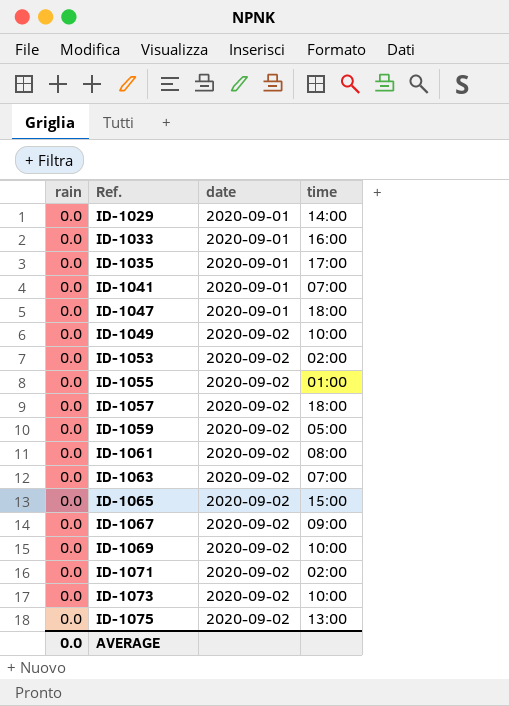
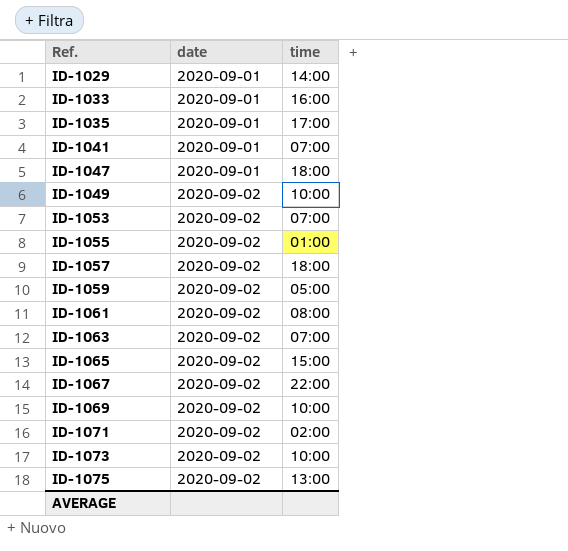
column rain | position: 1 -> none
ID-1053 | time: 02:00 -> 07:00
ID-1067 | time: 09:00 -> 22:00

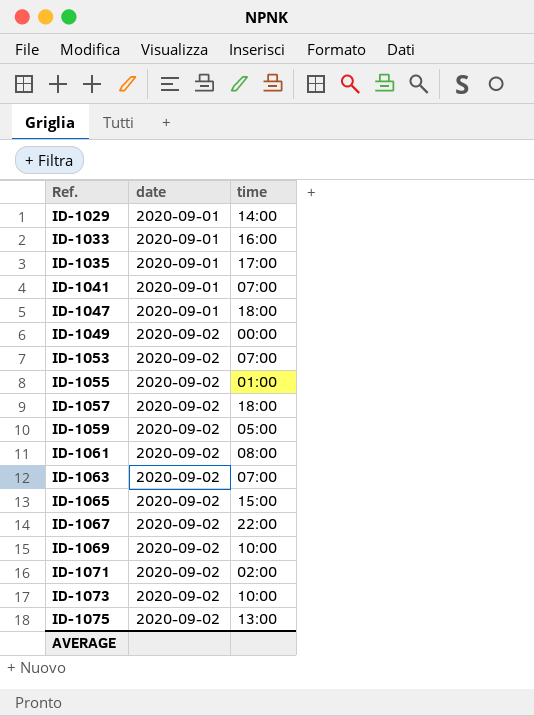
ID-1049 | time: 10:00 -> 00:00

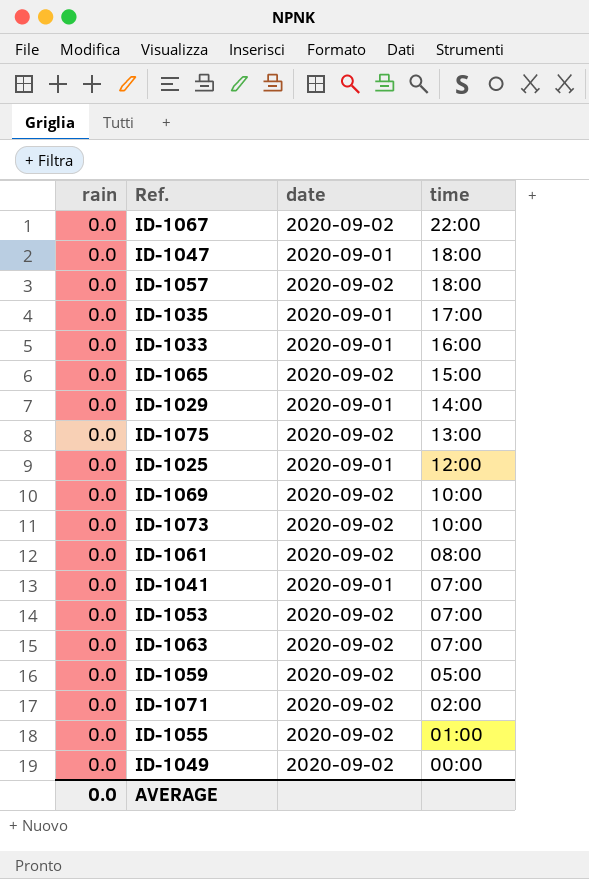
row order: Ref. ascending -> time descending
column rain | position: none -> 1
row ID-1025: none -> 0.0 | 2020-09-01 | 12:00

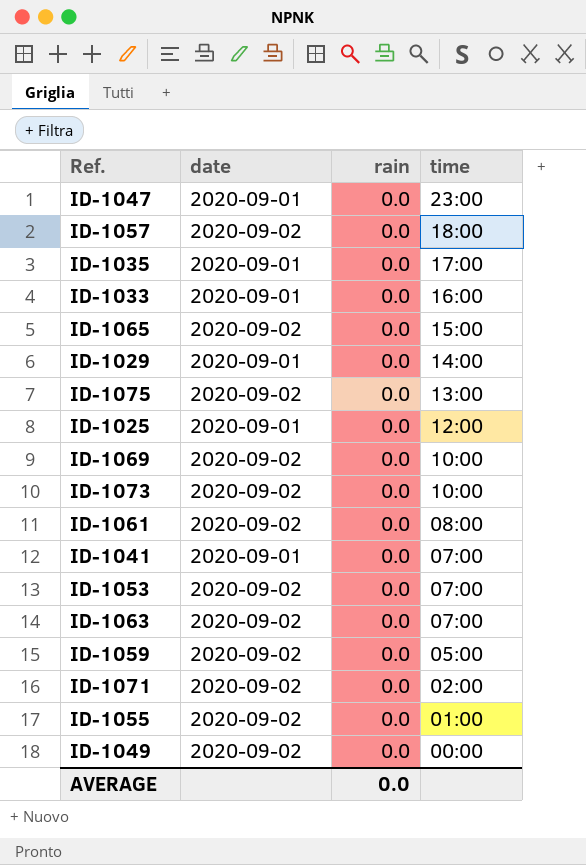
column rain | position: 1 -> 3
row ID-1067: 0.0 | 2020-09-02 | 22:00 -> none
ID-1047 | time: 18:00 -> 23:00

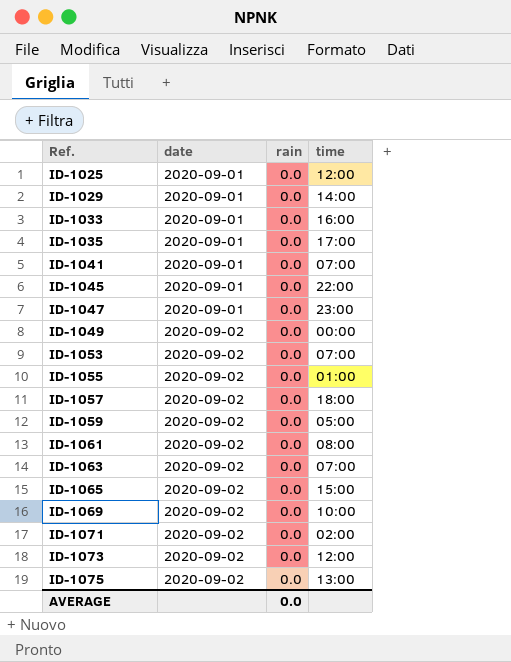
row order: time descending -> Ref. ascending
row ID-1045: none -> 2020-09-01 | 0.0 | 22:00
ID-1073 | time: 10:00 -> 12:00

